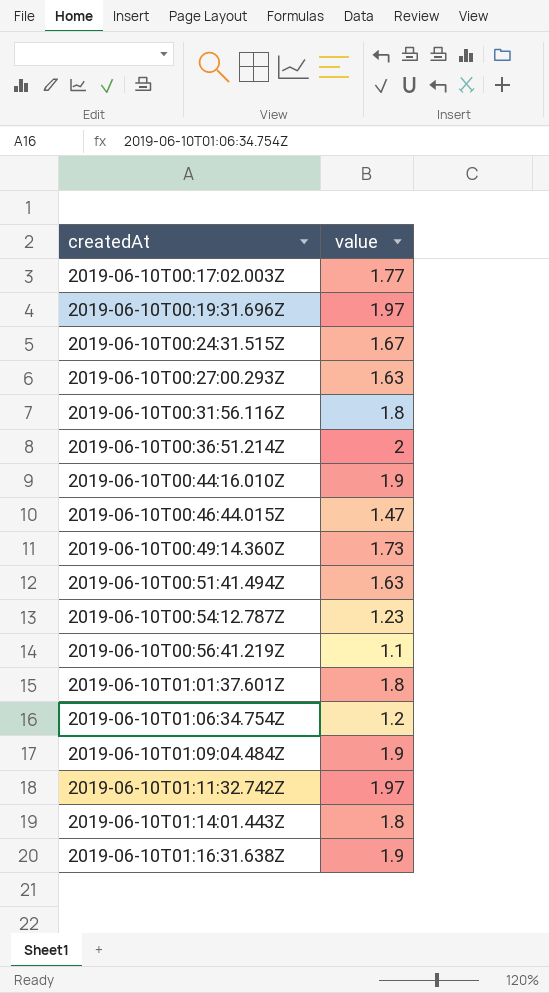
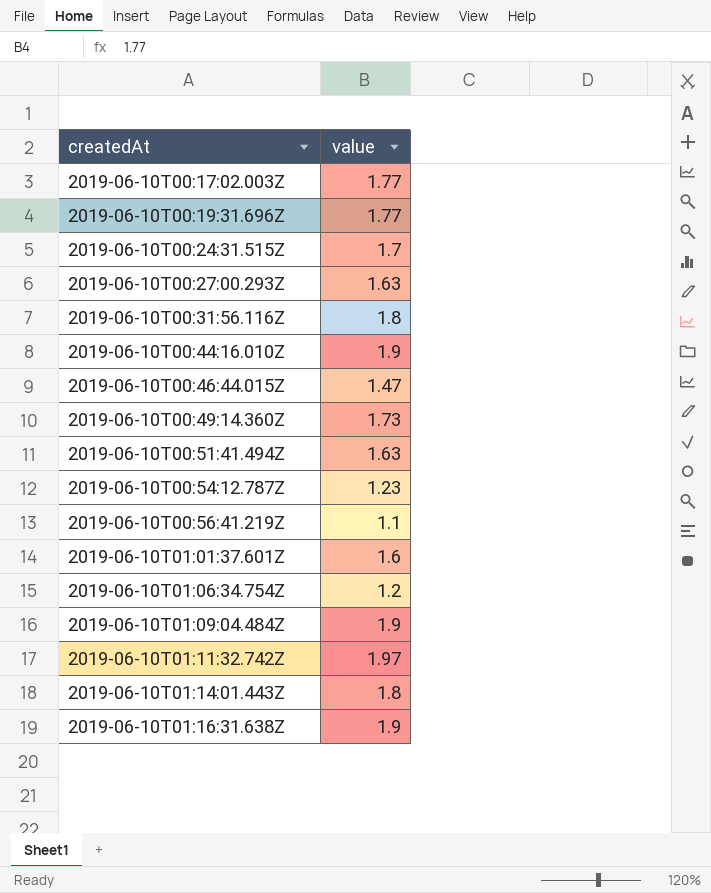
row 2019-06-10T00:36:51.214Z: 2 -> none
2019-06-10T00:19:31.696Z | value: 1.97 -> 1.77
2019-06-10T00:24:31.515Z | value: 1.67 -> 1.7
2019-06-10T01:01:37.601Z | value: 1.8 -> 1.6

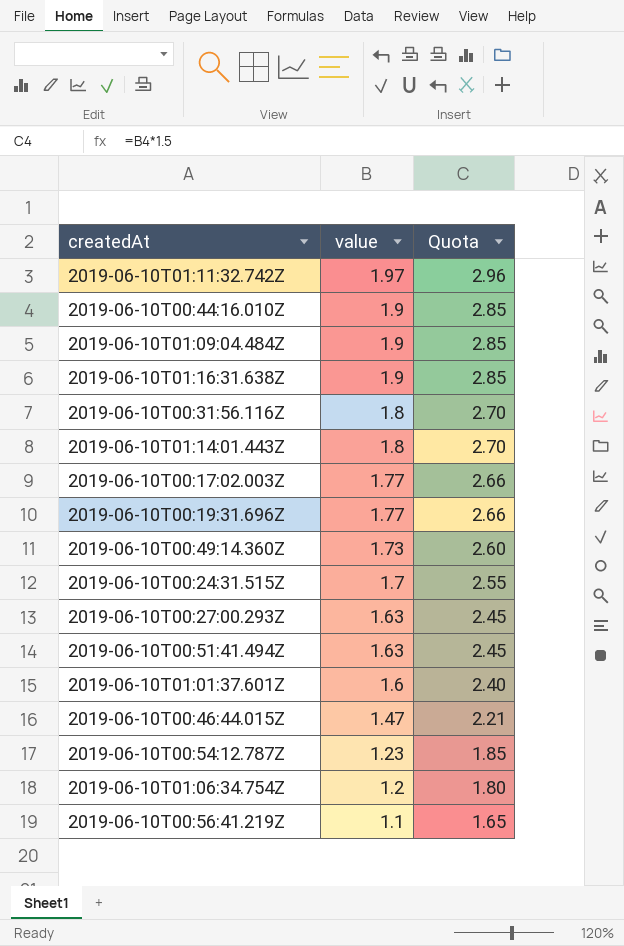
row order: createdAt ascending -> value descending
column Quota | formula: none -> [value] * 1.5

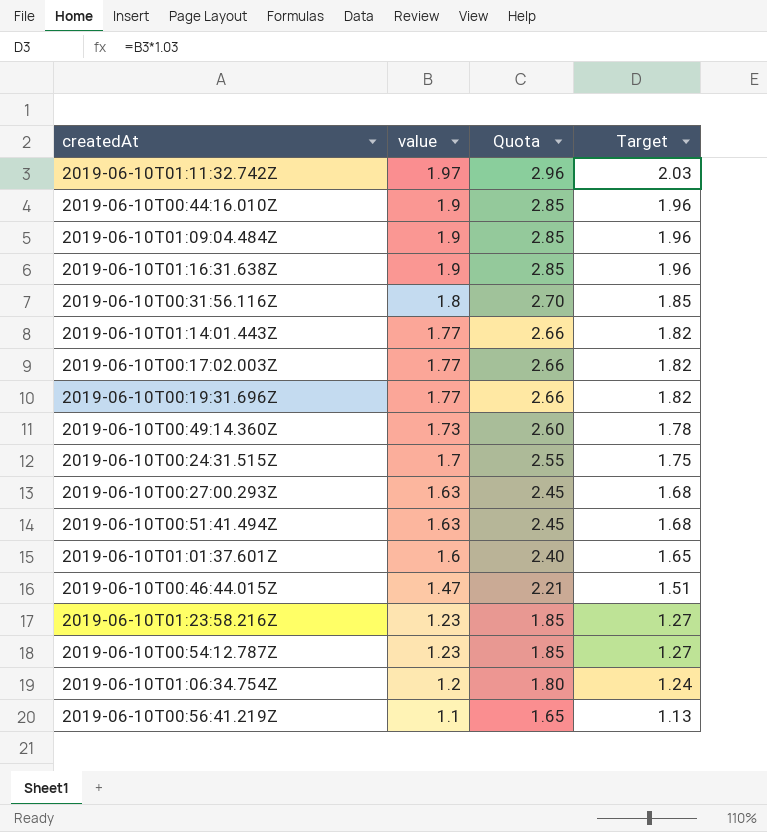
column Target | formula: none -> [value] * 1.03
2019-06-10T01:14:01.443Z | value: 1.8 -> 1.77
2019-06-10T01:14:01.443Z | Quota: 2.70 -> 2.66
row 2019-06-10T01:23:58.216Z: none -> 1.23 | 1.85 | 1.27

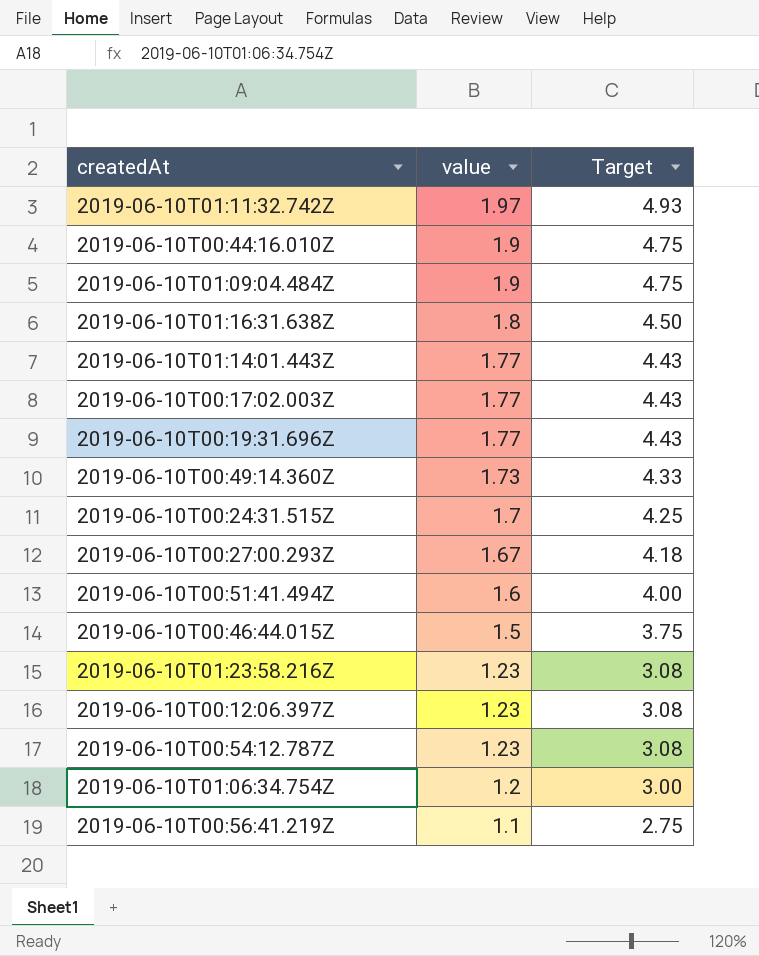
column Quota | formula: [value] * 1.5 -> none
column Target | formula: [value] * 1.03 -> [value] * 2.5
row 2019-06-10T00:31:56.116Z: 1.8 | 2.70 | 1.85 -> none
row 2019-06-10T01:01:37.601Z: 1.6 | 2.40 | 1.65 -> none
2019-06-10T01:16:31.638Z | value: 1.9 -> 1.8
2019-06-10T00:27:00.293Z | value: 1.63 -> 1.67
2019-06-10T00:51:41.494Z | value: 1.63 -> 1.6
2019-06-10T00:46:44.015Z | value: 1.47 -> 1.5
row 2019-06-10T00:12:06.397Z: none -> 1.23 | 3.08

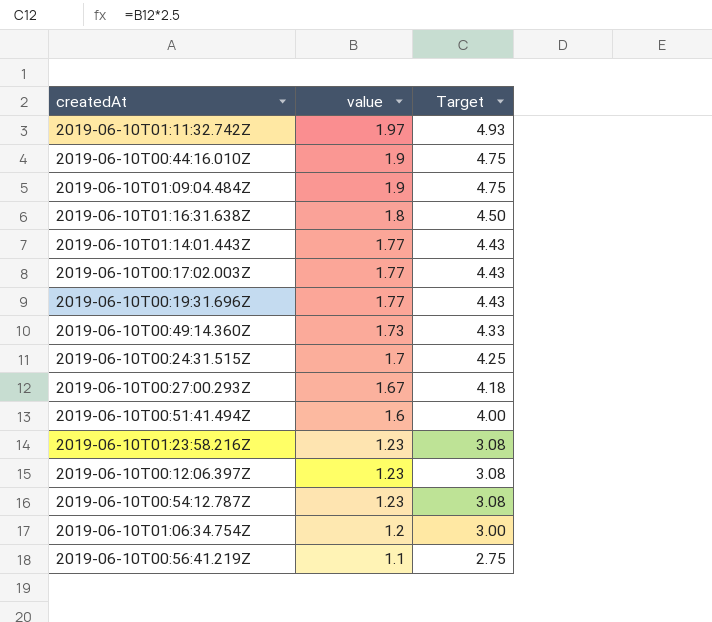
row 2019-06-10T00:46:44.015Z: 1.5 | 3.75 -> none

